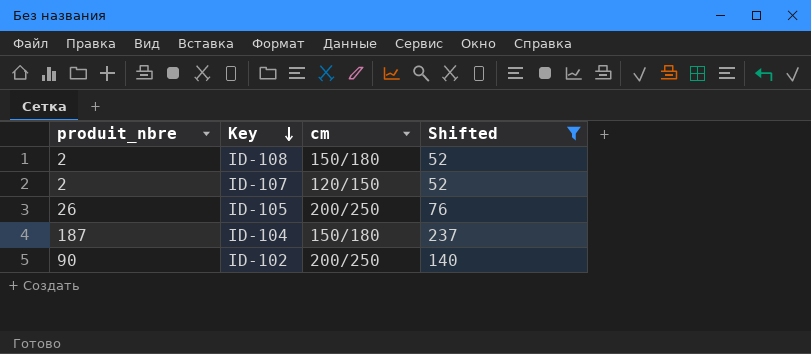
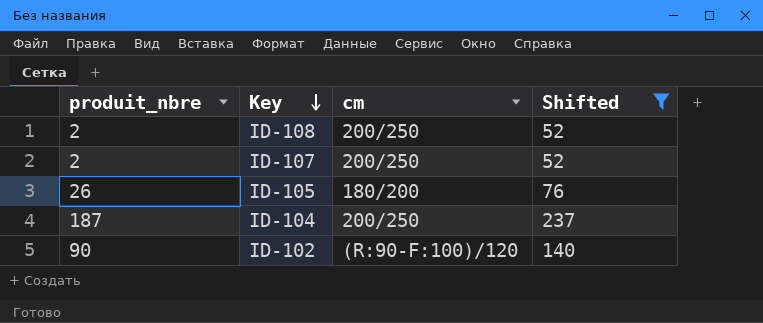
ID-108 | cm: 150/180 -> 200/250
ID-107 | cm: 120/150 -> 200/250
ID-105 | cm: 200/250 -> 180/200
ID-104 | cm: 150/180 -> 200/250
ID-102 | cm: 200/250 -> (R:90-F:100)/120

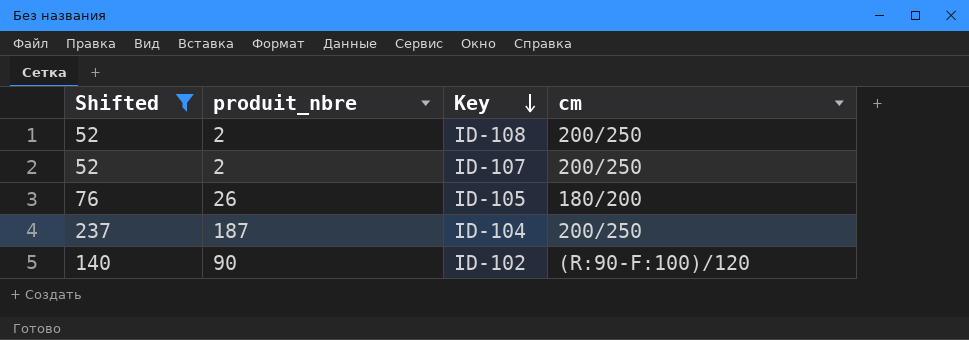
column Shifted | position: 4 -> 1

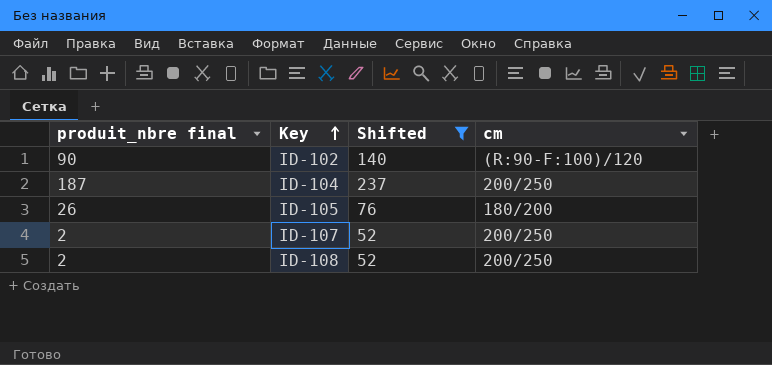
row order: Key descending -> Key ascending
column name: produit_nbre -> produit_nbre final
column Shifted | position: 1 -> 3

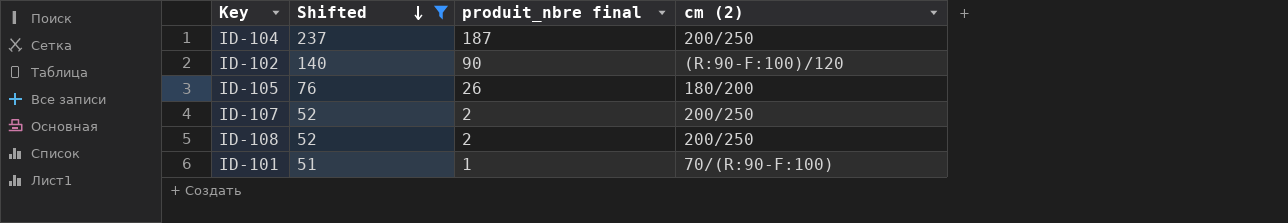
row order: Key ascending -> Shifted descending
column produit_nbre final | position: 1 -> 3
column name: cm -> cm (2)
row ID-101: none -> 51 | 1 | 70/(R:90-F:100)

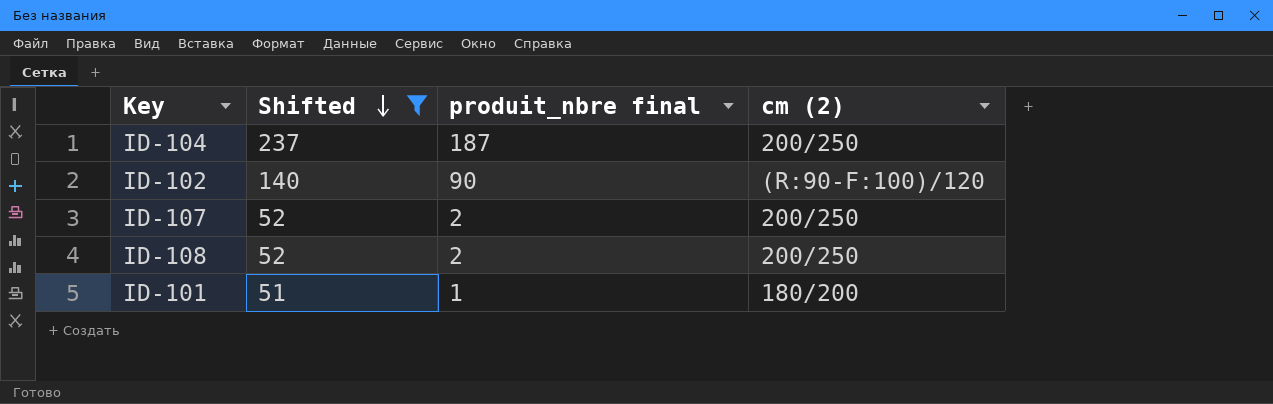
row ID-105: 76 | 26 | 180/200 -> none
ID-101 | cm (2): 70/(R:90-F:100) -> 180/200

